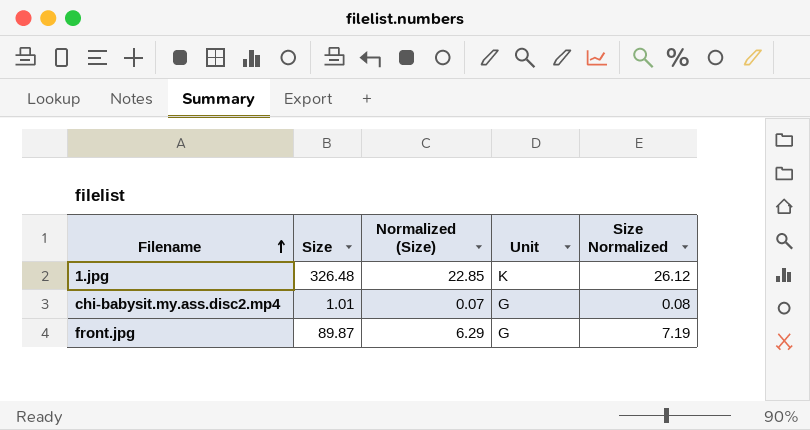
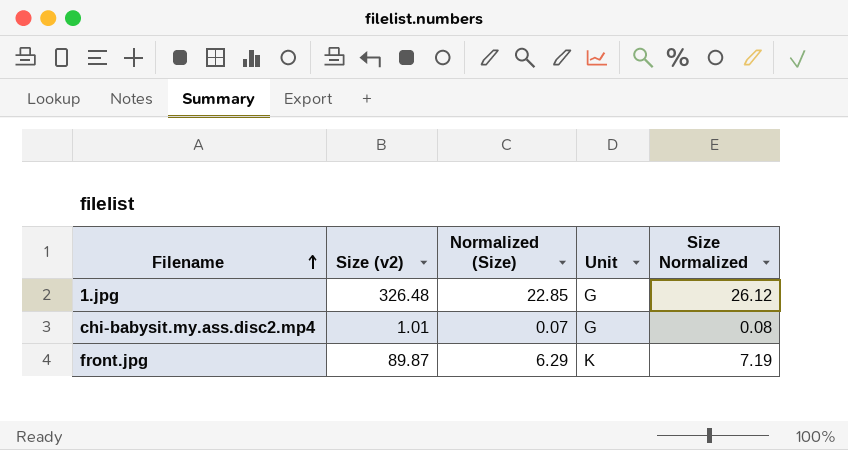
column name: Size -> Size (v2)
1.jpg | Unit: K -> G
front.jpg | Unit: G -> K

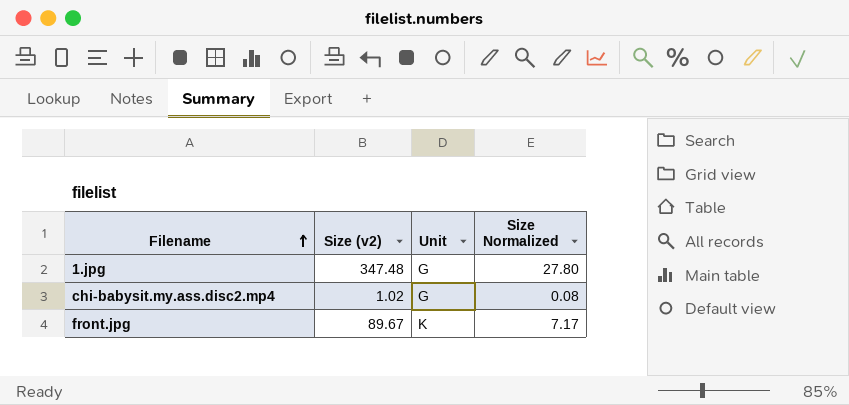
column Normalized (Size) | formula: [Size (v2)] * 0.07 -> none
1.jpg | Size (v2): 326.48 -> 347.48
1.jpg | Size Normalized: 26.12 -> 27.80
chi-babysit.my.ass.disc2.mp4 | Size (v2): 1.01 -> 1.02
front.jpg | Size (v2): 89.87 -> 89.67
front.jpg | Size Normalized: 7.19 -> 7.17

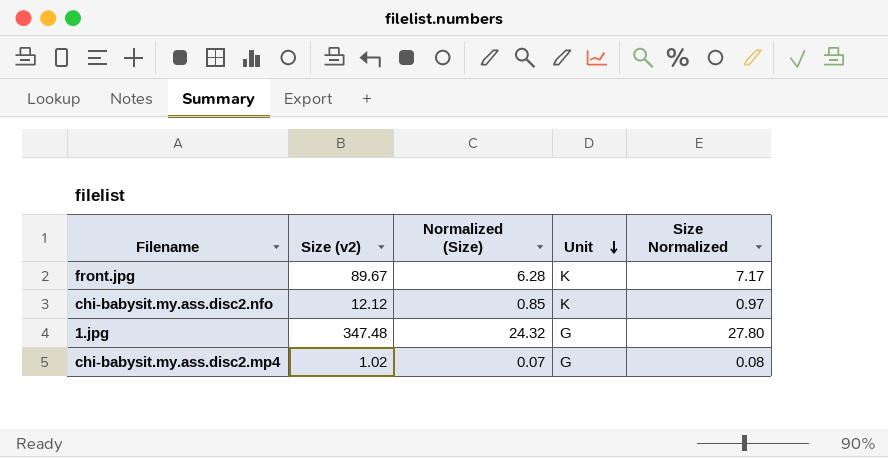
row order: Filename ascending -> Unit descending
column Normalized (Size) | formula: none -> [Size (v2)] * 0.07
row chi-babysit.my.ass.disc2.nfo: none -> 12.12 | 0.85 | K | 0.97

